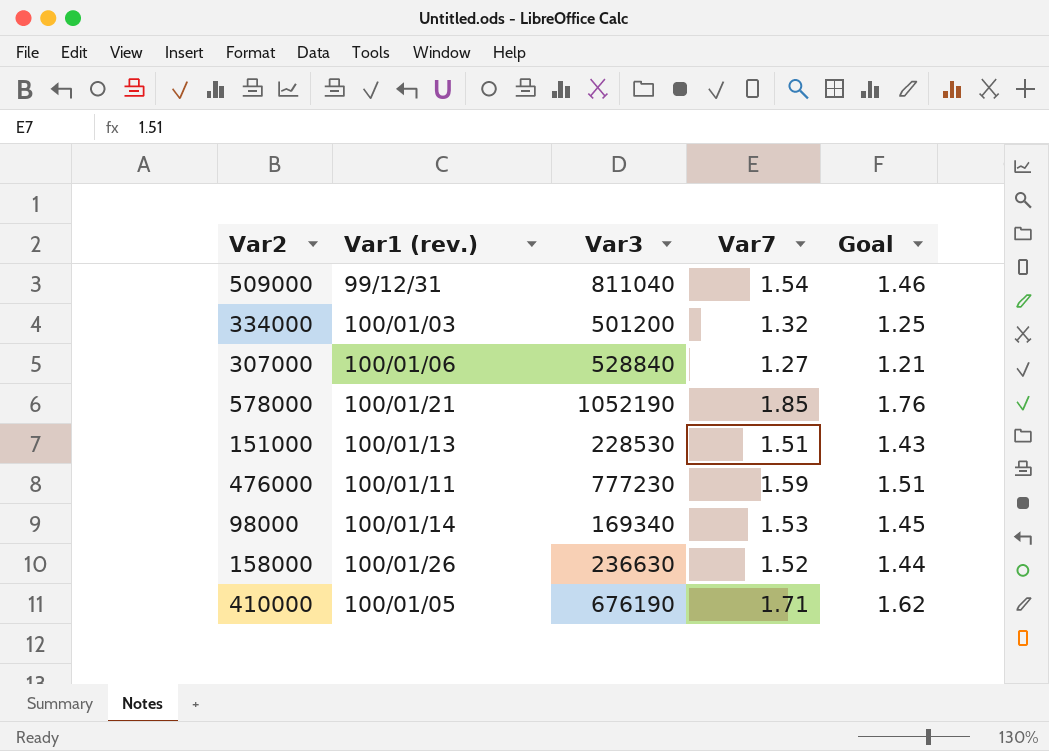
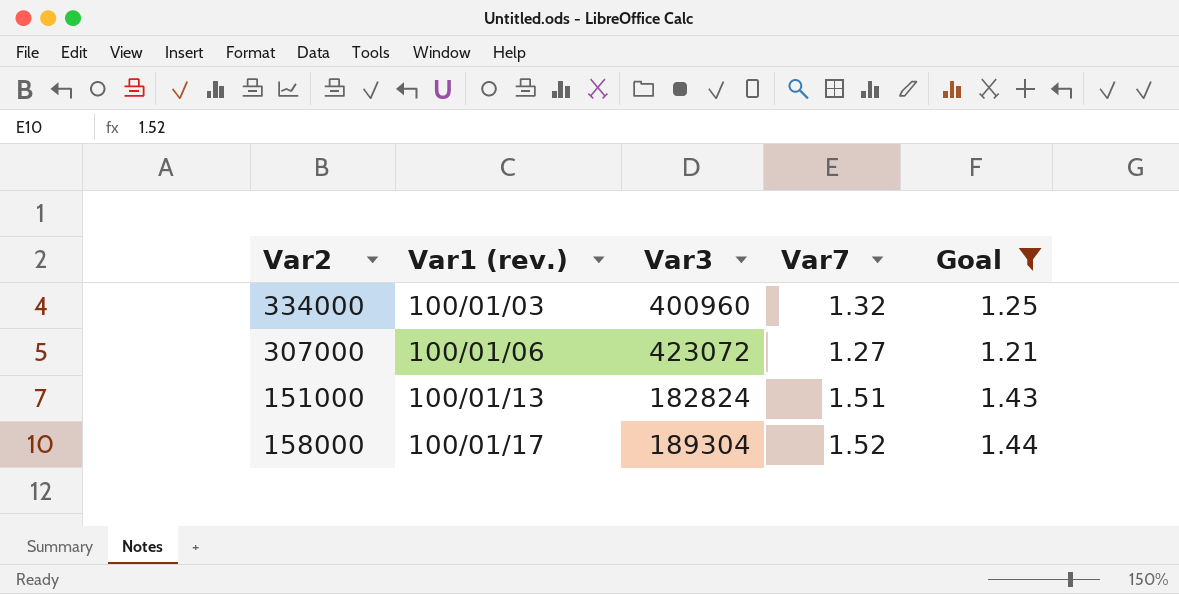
filter: none -> Goal <= 1.44
334000 | Var3: 501200 -> 400960
307000 | Var3: 528840 -> 423072
151000 | Var3: 228530 -> 182824
158000 | Var1 (rev.): 100/01/26 -> 100/01/17
158000 | Var3: 236630 -> 189304

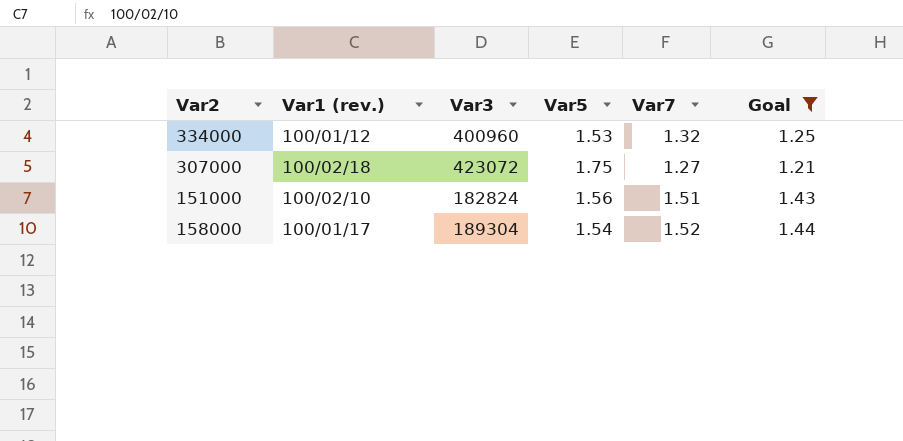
column Var5 | position: none -> 4
334000 | Var1 (rev.): 100/01/03 -> 100/01/12
307000 | Var1 (rev.): 100/01/06 -> 100/02/18
151000 | Var1 (rev.): 100/01/13 -> 100/02/10

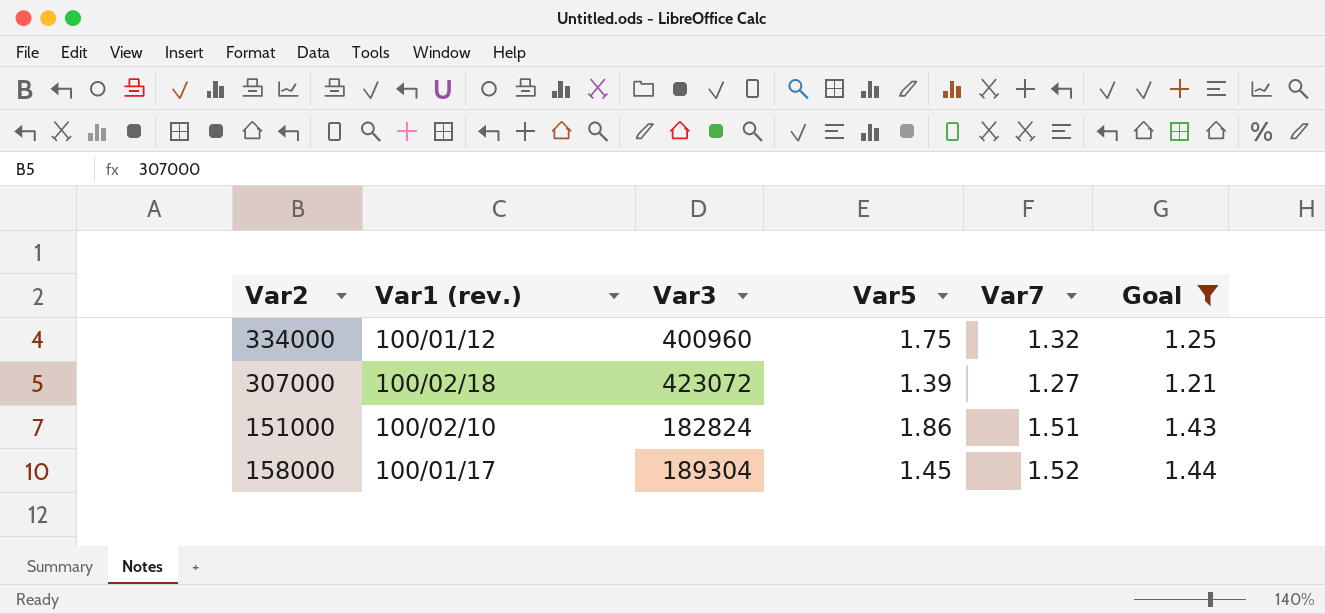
334000 | Var5: 1.53 -> 1.75
307000 | Var5: 1.75 -> 1.39
151000 | Var5: 1.56 -> 1.86
158000 | Var5: 1.54 -> 1.45

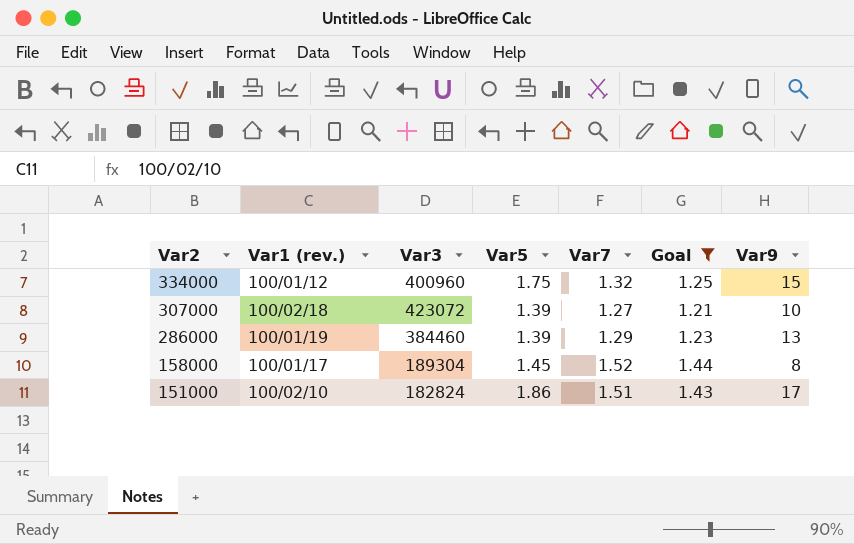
row order: none -> Var2 descending
column Var9 | position: none -> 7
row 286000: none -> 100/01/19 | 384460 | 1.39 | 1.29 | 1.23 | 13

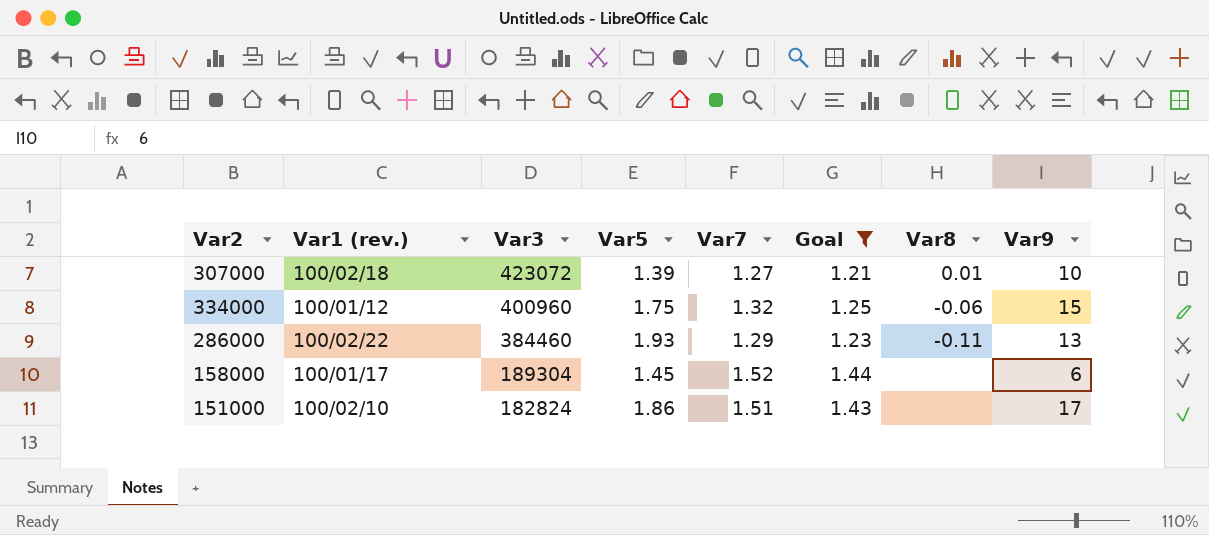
row order: Var2 descending -> Var3 descending
column Var8 | position: none -> 7
286000 | Var1 (rev.): 100/01/19 -> 100/02/22
286000 | Var5: 1.39 -> 1.93
158000 | Var9: 8 -> 6

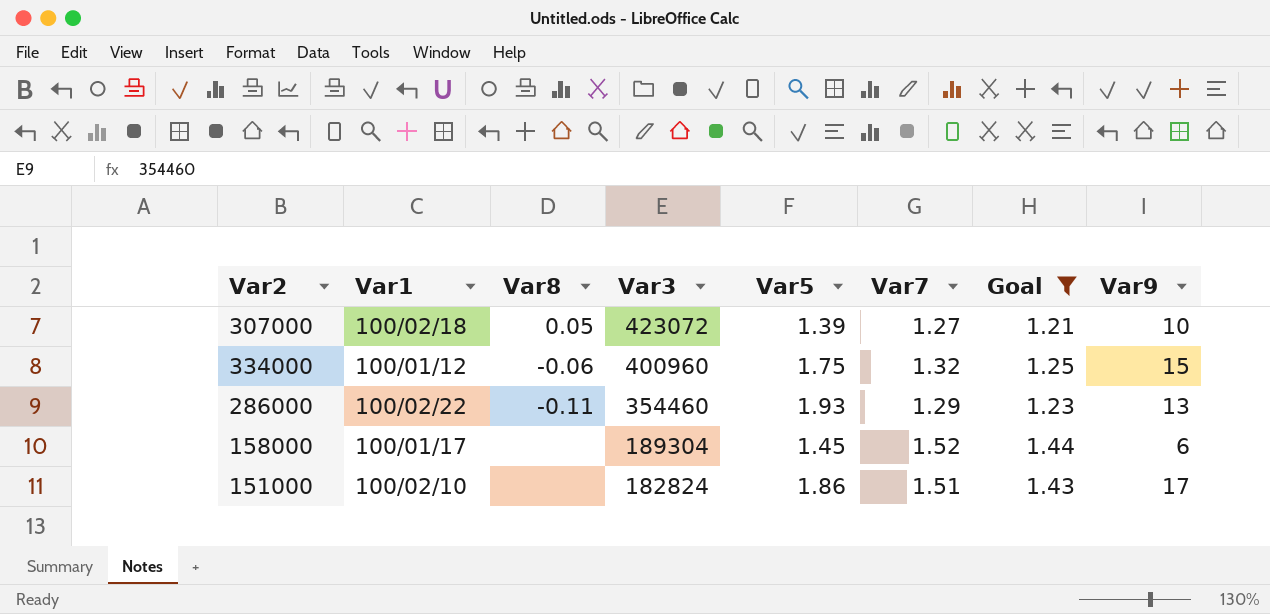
column name: Var1 (rev.) -> Var1
column Var8 | position: 7 -> 3
307000 | Var8: 0.01 -> 0.05
286000 | Var3: 384460 -> 354460

